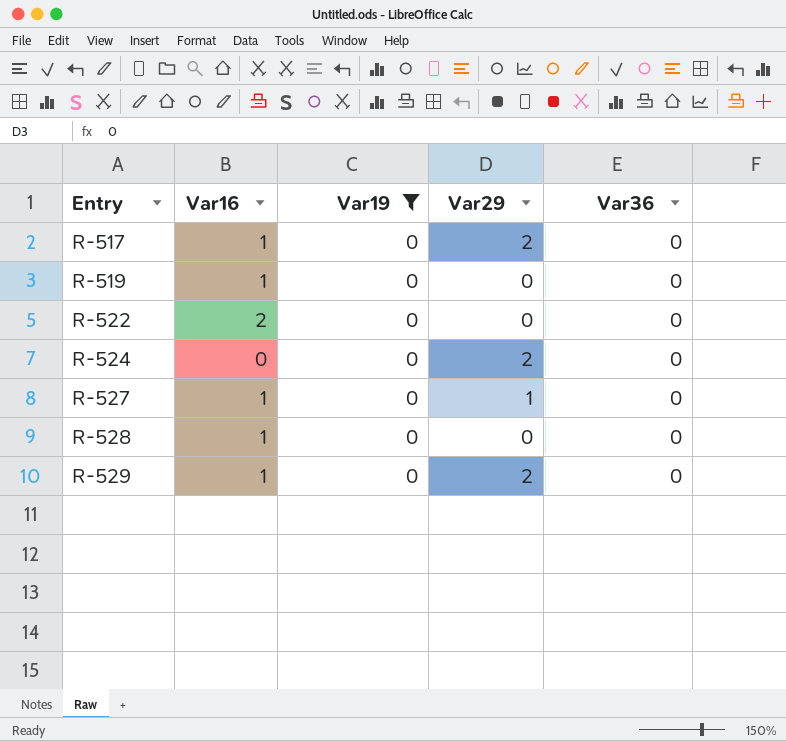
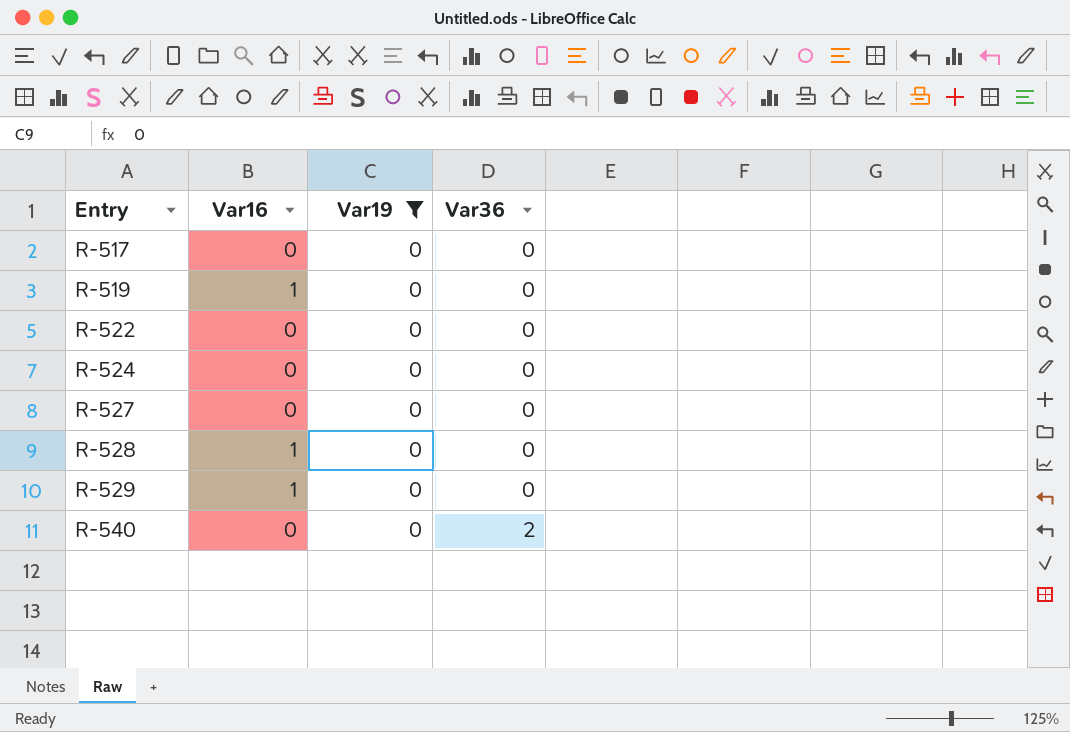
column Var29 | position: 4 -> none
R-517 | Var16: 1 -> 0
R-522 | Var16: 2 -> 0
R-527 | Var16: 1 -> 0
row R-540: none -> 0 | 0 | 2

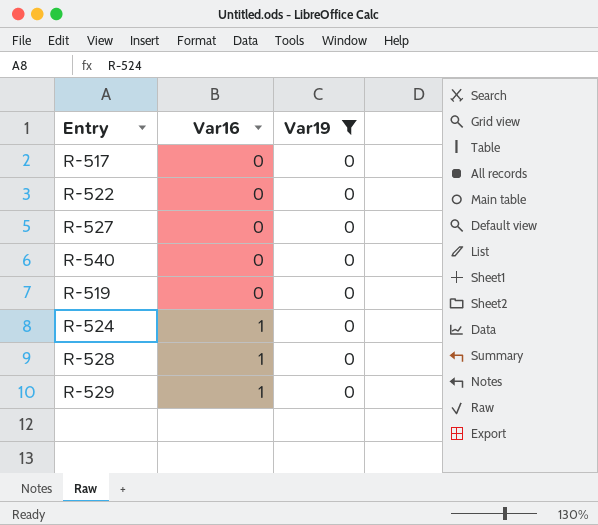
row order: Entry ascending -> Var16 ascending
column Var36 | position: 4 -> none
R-519 | Var16: 1 -> 0
R-524 | Var16: 0 -> 1

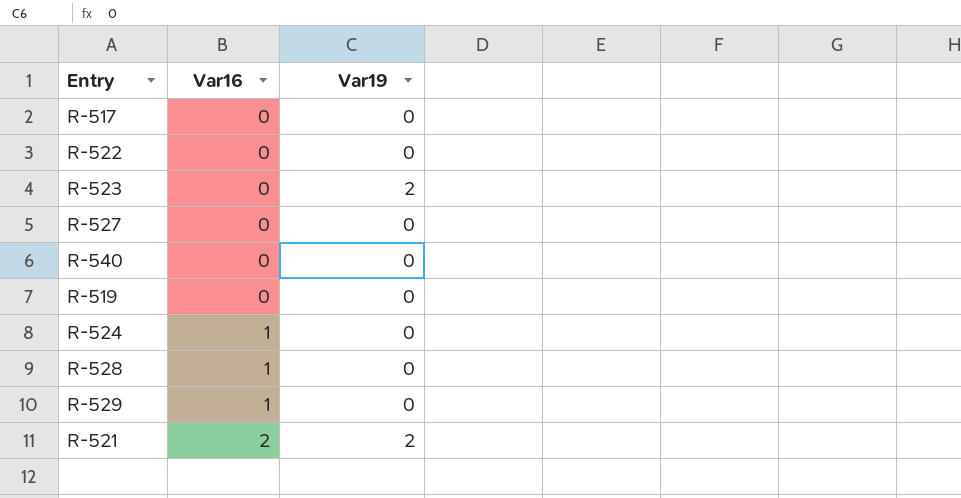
filter: Var19 = 0 -> none

